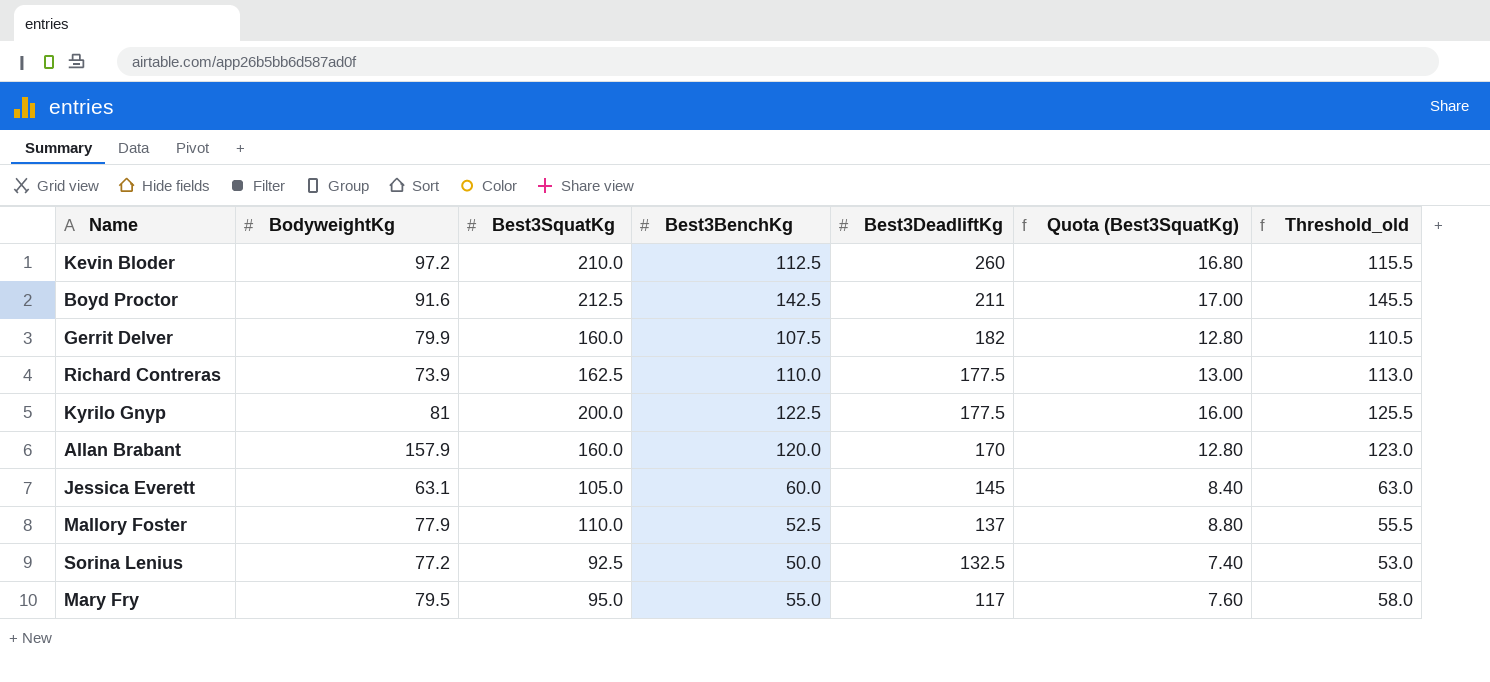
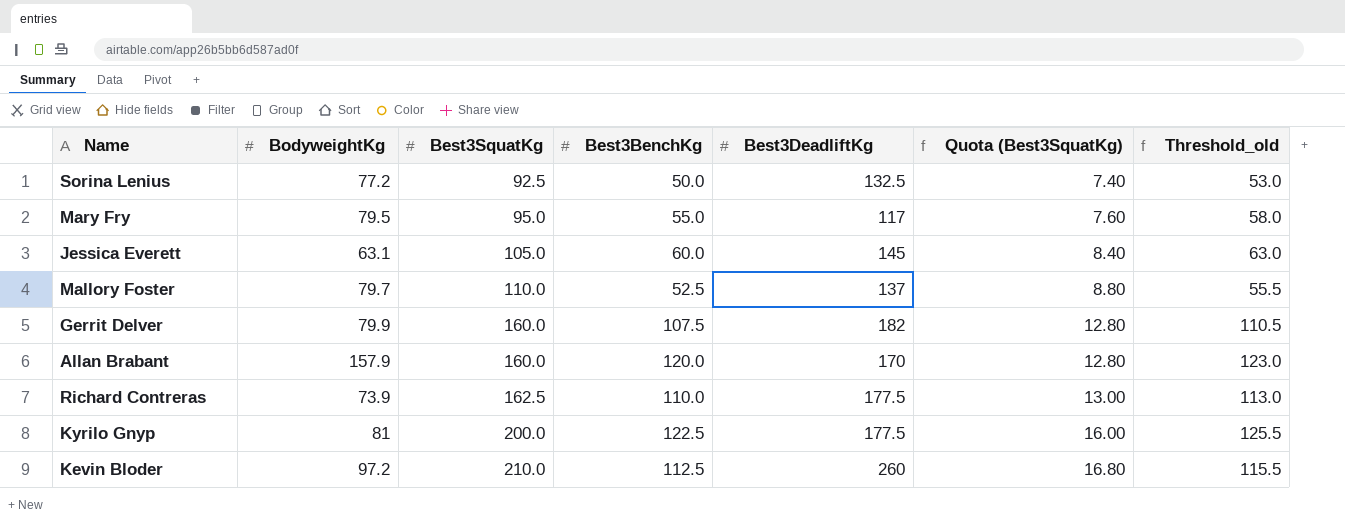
row order: Best3DeadliftKg descending -> Best3SquatKg ascending
row Boyd Proctor: 91.6 | 212.5 | 142.5 | 211 | 17.00 | 145.5 -> none
Mallory Foster | BodyweightKg: 77.9 -> 79.7

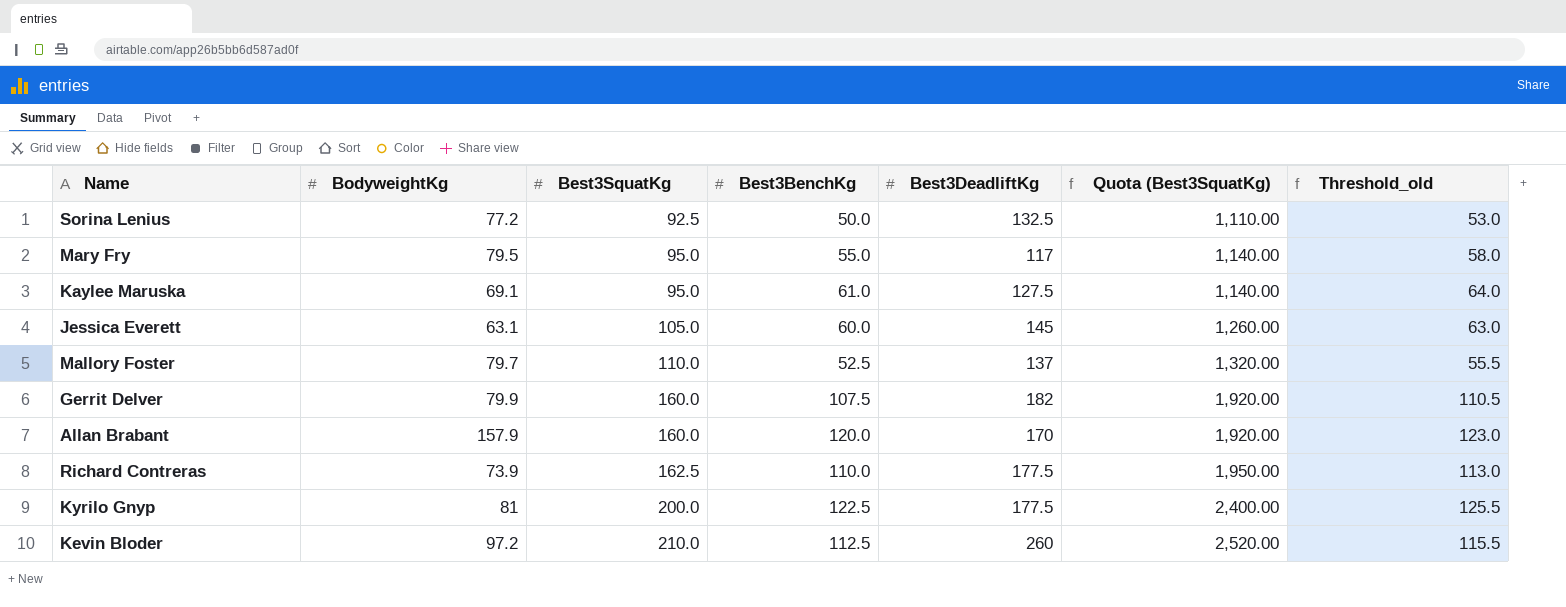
column Quota (Best3SquatKg) | formula: [Best3SquatKg] * 0.08 -> [Best3SquatKg] * 12
row Kaylee Maruska: none -> 69.1 | 95.0 | 61.0 | 127.5 | 1,140.00 | 64.0

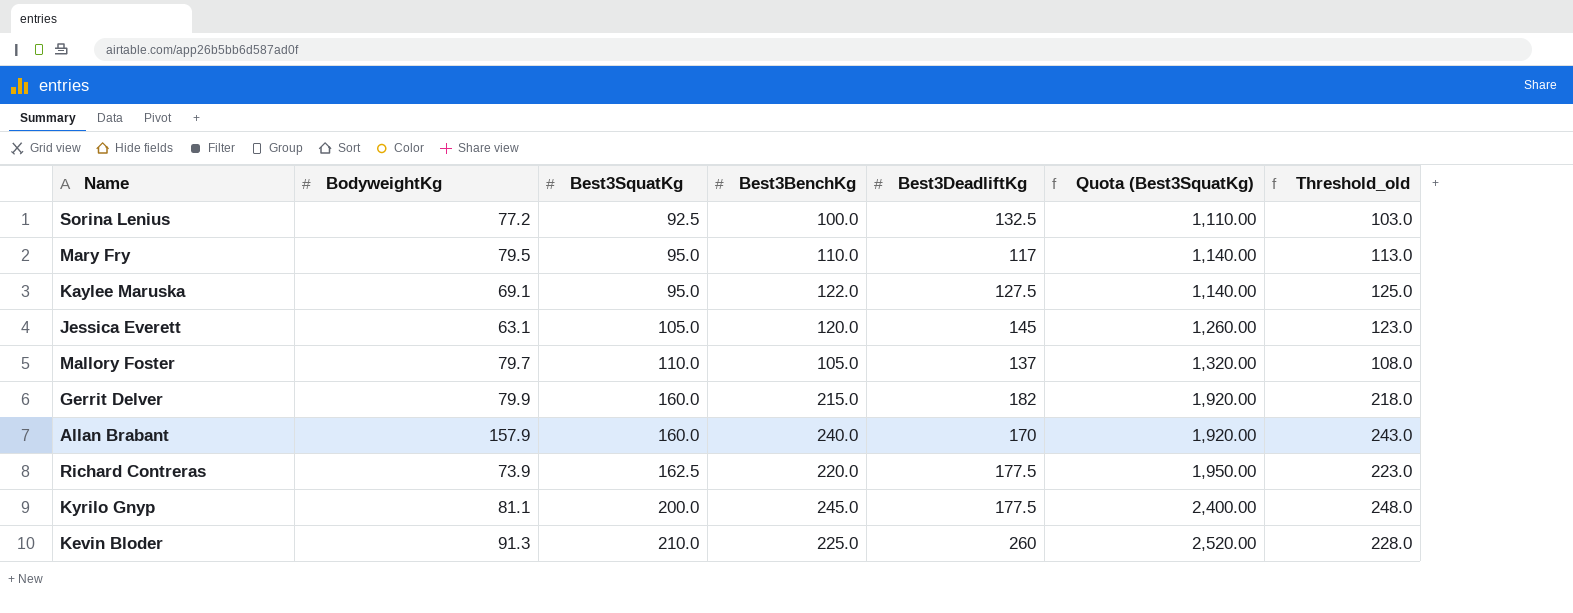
Sorina Lenius | Best3BenchKg: 50.0 -> 100.0
Sorina Lenius | Threshold_old: 53.0 -> 103.0
Mary Fry | Best3BenchKg: 55.0 -> 110.0
Mary Fry | Threshold_old: 58.0 -> 113.0
Kaylee Maruska | Best3BenchKg: 61.0 -> 122.0
Kaylee Maruska | Threshold_old: 64.0 -> 125.0
Jessica Everett | Best3BenchKg: 60.0 -> 120.0
Jessica Everett | Threshold_old: 63.0 -> 123.0
Mallory Foster | Best3BenchKg: 52.5 -> 105.0
Mallory Foster | Threshold_old: 55.5 -> 108.0
Gerrit Delver | Best3BenchKg: 107.5 -> 215.0
Gerrit Delver | Threshold_old: 110.5 -> 218.0
Allan Brabant | Best3BenchKg: 120.0 -> 240.0
Allan Brabant | Threshold_old: 123.0 -> 243.0
Richard Contreras | Best3BenchKg: 110.0 -> 220.0
Richard Contreras | Threshold_old: 113.0 -> 223.0
Kyrilo Gnyp | BodyweightKg: 81 -> 81.1
Kyrilo Gnyp | Best3BenchKg: 122.5 -> 245.0
Kyrilo Gnyp | Threshold_old: 125.5 -> 248.0
Kevin Bloder | BodyweightKg: 97.2 -> 91.3
Kevin Bloder | Best3BenchKg: 112.5 -> 225.0
Kevin Bloder | Threshold_old: 115.5 -> 228.0

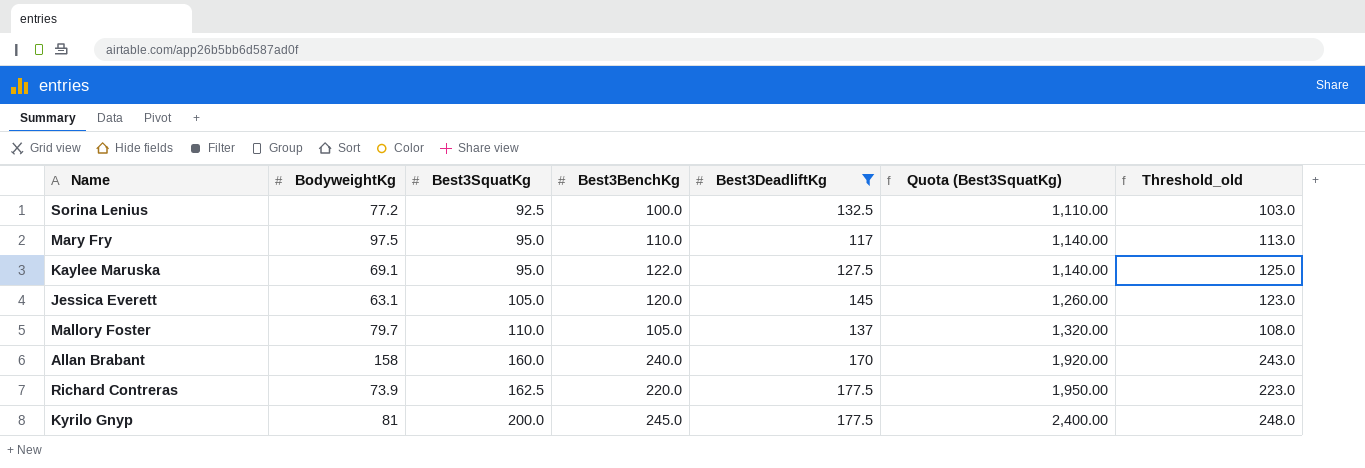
filter: none -> Best3DeadliftKg <= 177.5
Mary Fry | BodyweightKg: 79.5 -> 97.5
Allan Brabant | BodyweightKg: 157.9 -> 158
Kyrilo Gnyp | BodyweightKg: 81.1 -> 81

